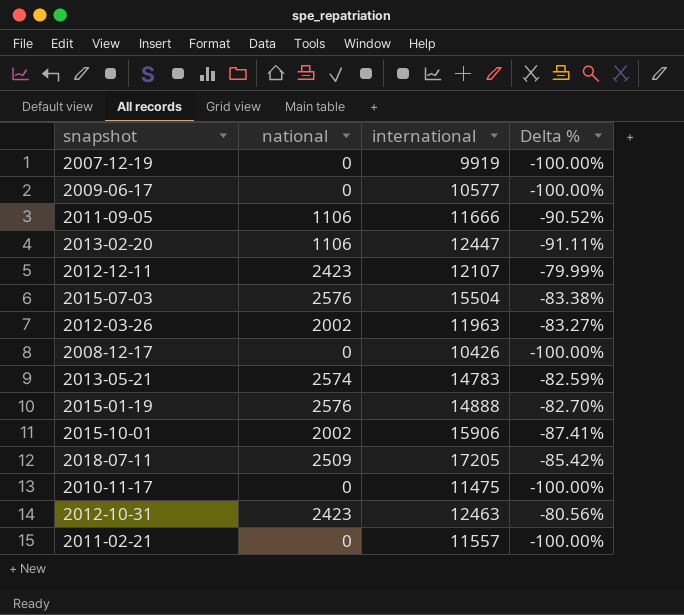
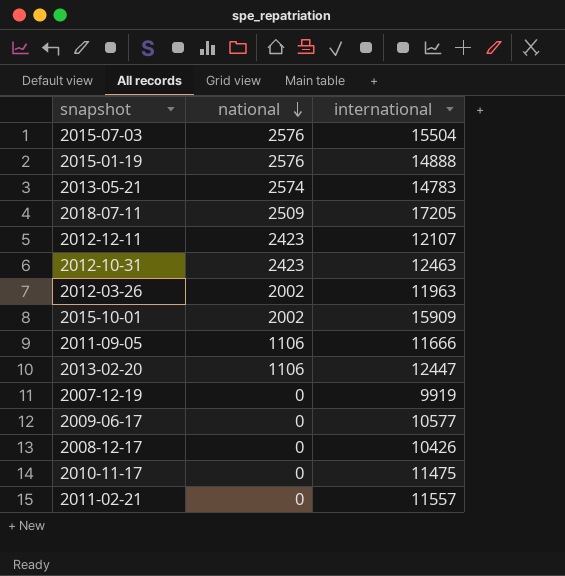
row order: none -> national descending
column Delta % | formula: ([national] - [international]) / [international] -> none
2015-10-01 | international: 15906 -> 15909

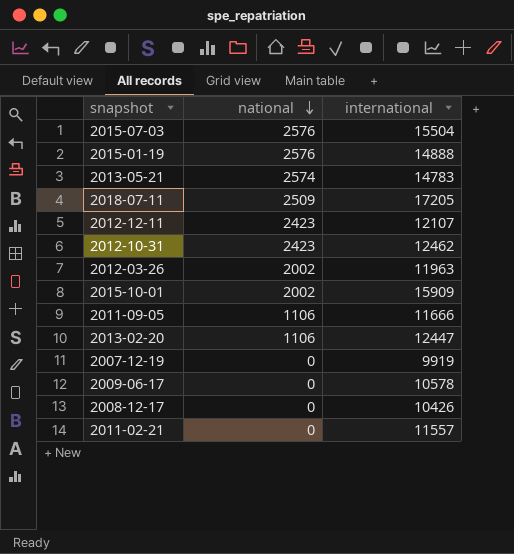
row 2010-11-17: 0 | 11475 -> none
2012-10-31 | international: 12463 -> 12462
2009-06-17 | international: 10577 -> 10578

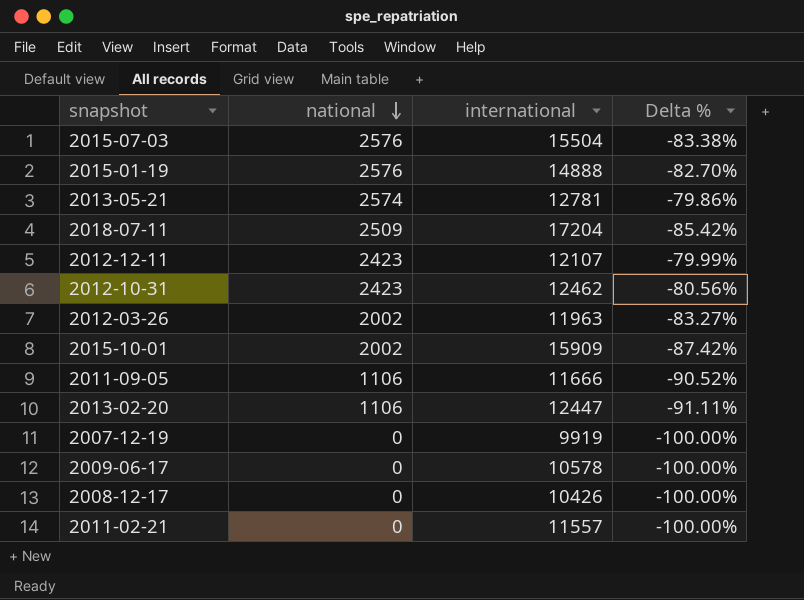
column Delta % | formula: none -> ([national] - [international]) / [international]
2013-05-21 | international: 14783 -> 12781
2018-07-11 | international: 17205 -> 17204

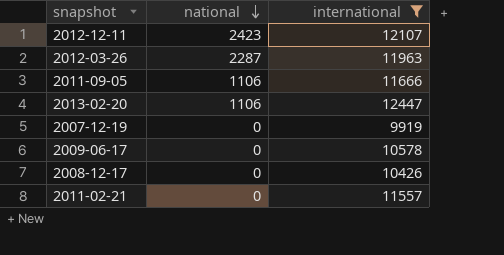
filter: none -> international <= 12447
column Delta % | formula: ([national] - [international]) / [international] -> none
2012-03-26 | national: 2002 -> 2287

